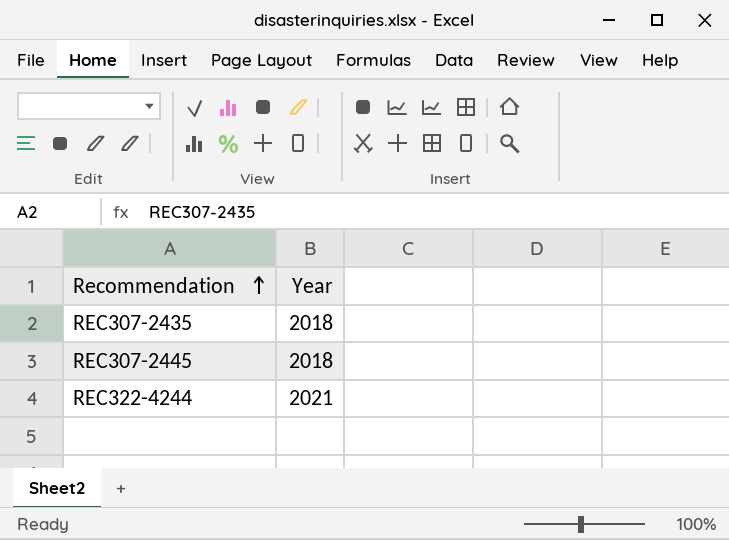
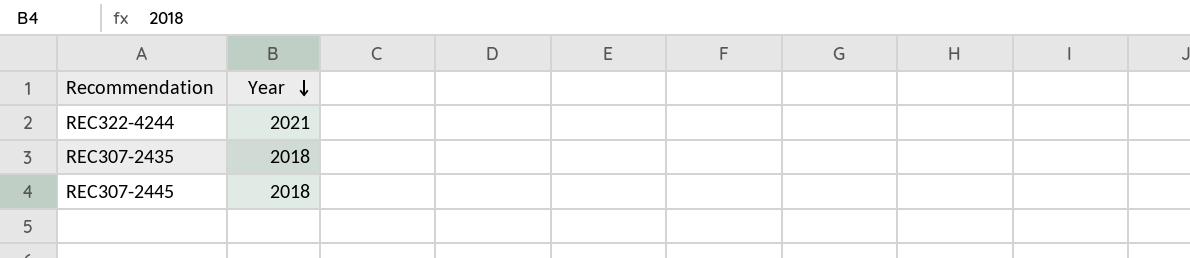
row order: Recommendation ascending -> Year descending

